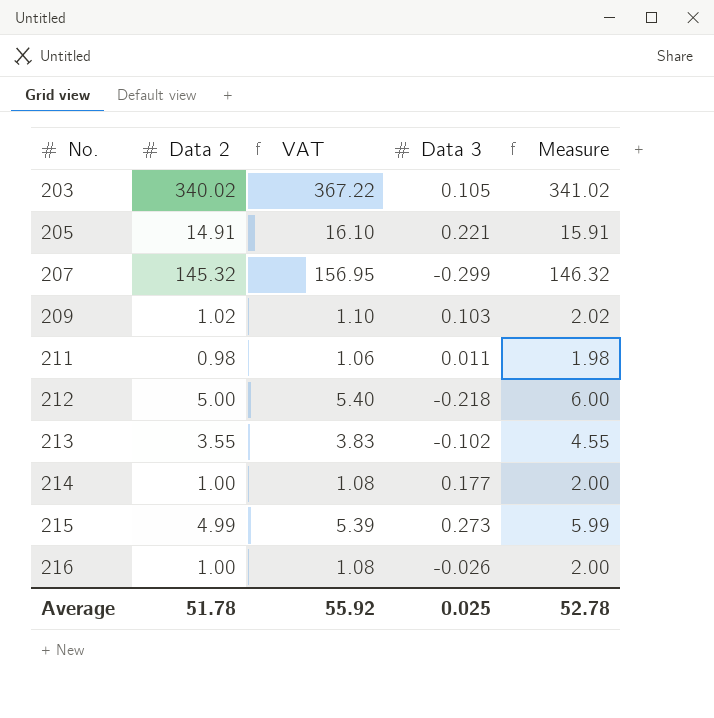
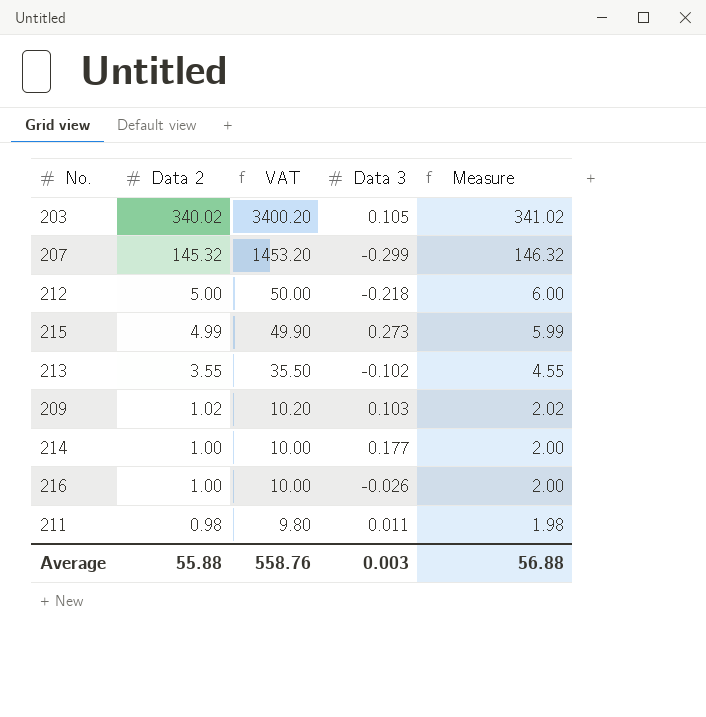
row order: No. ascending -> Data 2 descending
column VAT | formula: [Data 2] * 1.08 -> [Data 2] * 10
row 205: 14.91 | 16.10 | 0.221 | 15.91 -> none
Average | Data 2: 51.78 -> 55.88
Average | VAT: 55.92 -> 558.76
Average | Data 3: 0.025 -> 0.003
Average | Measure: 52.78 -> 56.88

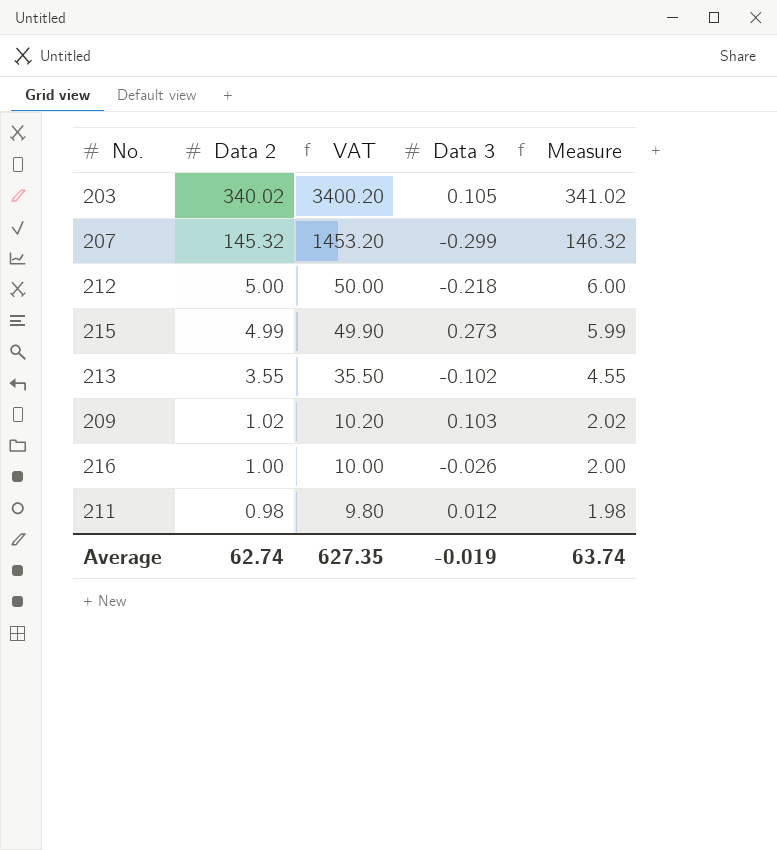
row 214: 1.00 | 10.00 | 0.177 | 2.00 -> none
211 | Data 3: 0.011 -> 0.012
Average | Data 2: 55.88 -> 62.74
Average | VAT: 558.76 -> 627.35
Average | Data 3: 0.003 -> -0.019
Average | Measure: 56.88 -> 63.74

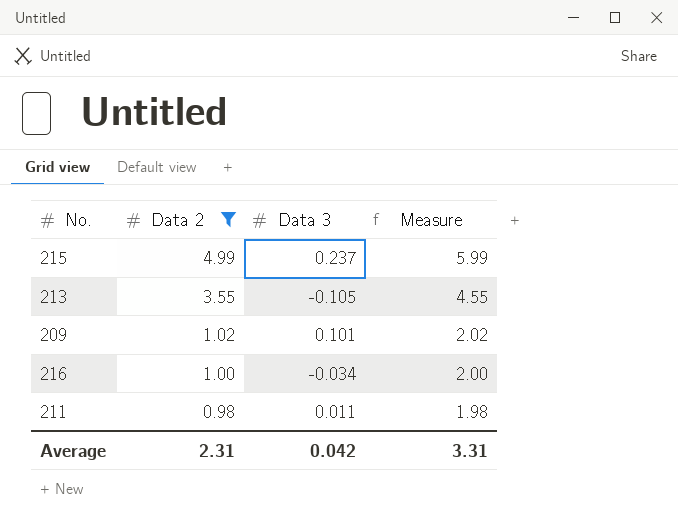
filter: none -> Data 2 <= 4.99
column VAT | formula: [Data 2] * 10 -> none
215 | Data 3: 0.273 -> 0.237
213 | Data 3: -0.102 -> -0.105
209 | Data 3: 0.103 -> 0.101
216 | Data 3: -0.026 -> -0.034
211 | Data 3: 0.012 -> 0.011
Average | Data 2: 62.74 -> 2.31
Average | Data 3: -0.019 -> 0.042
Average | Measure: 63.74 -> 3.31

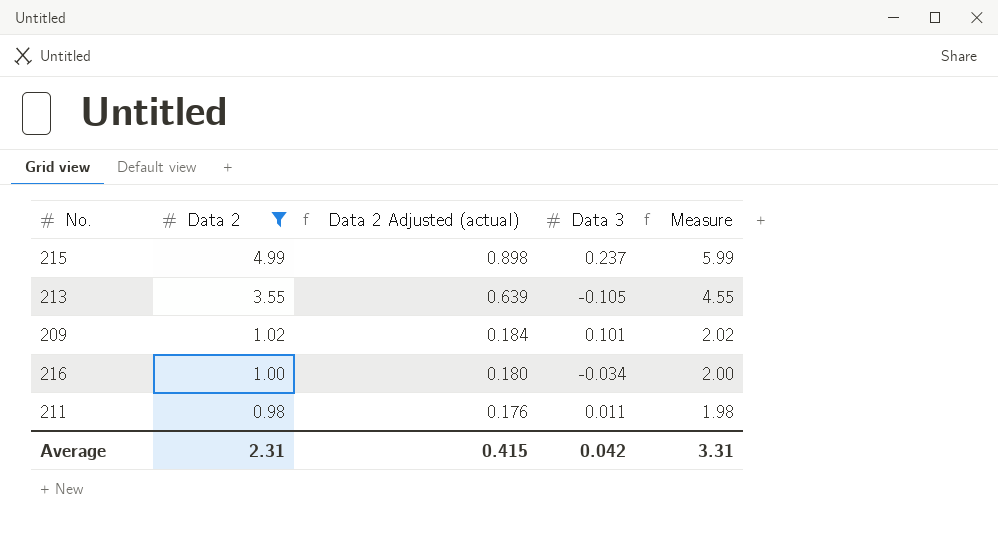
column Data 2 Adjusted (actual) | formula: none -> [Data 2] * 0.18

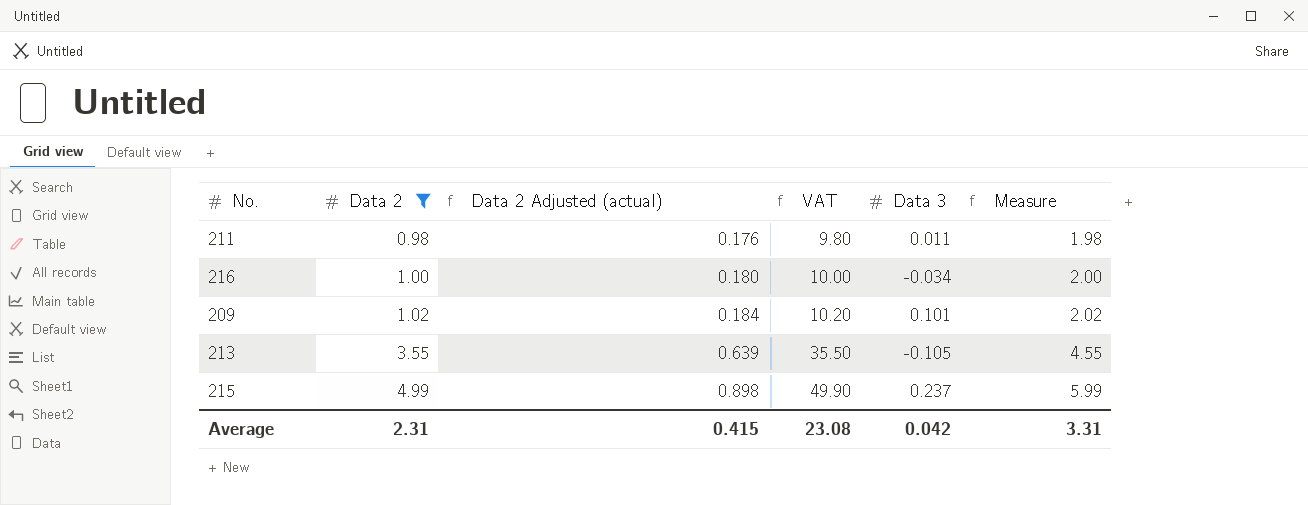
row order: Data 2 descending -> Data 2 ascending
column VAT | formula: none -> [Data 2] * 10

